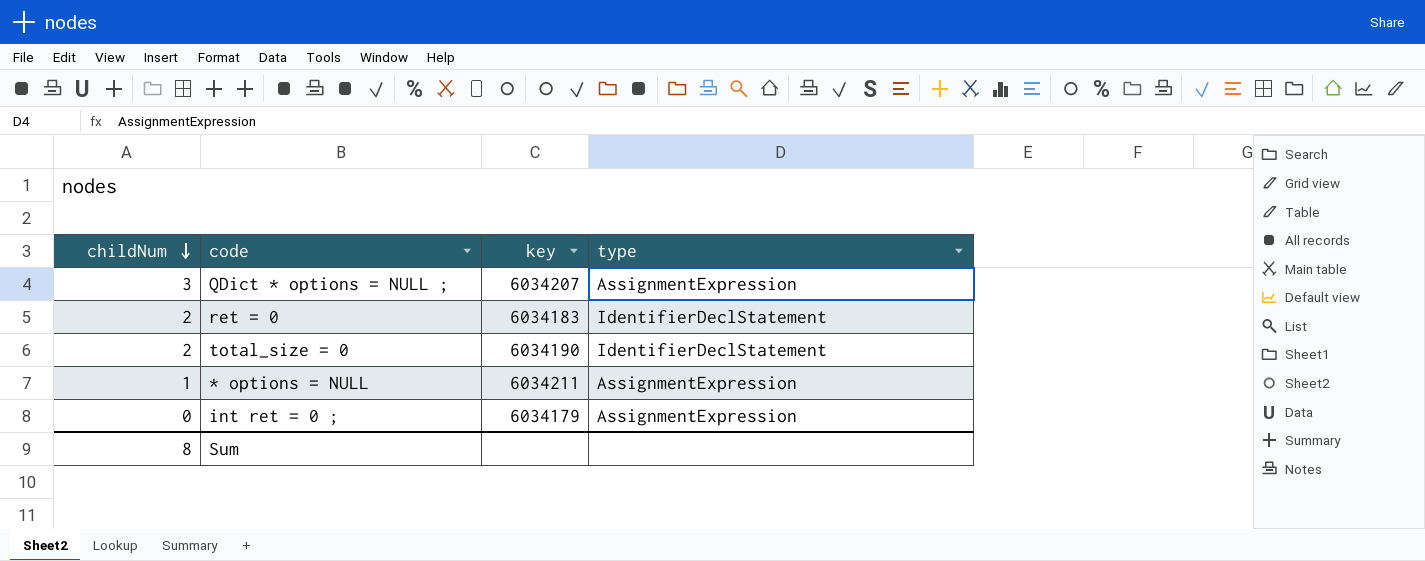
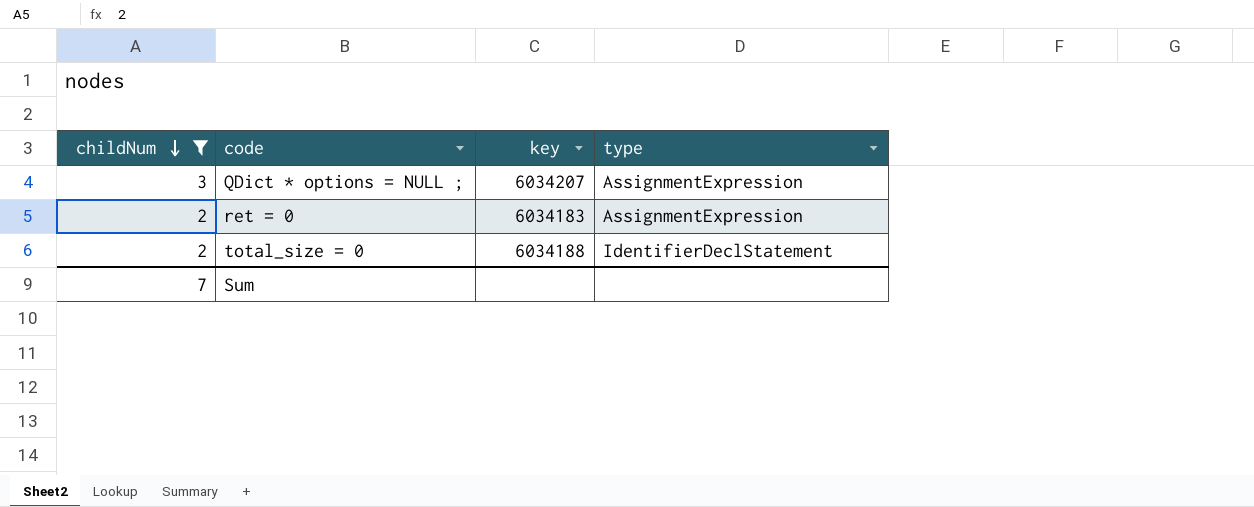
filter: none -> childNum >= 2
ret = 0 | type: IdentifierDeclStatement -> AssignmentExpression
total_size = 0 | key: 6034190 -> 6034188
Sum | childNum: 8 -> 7

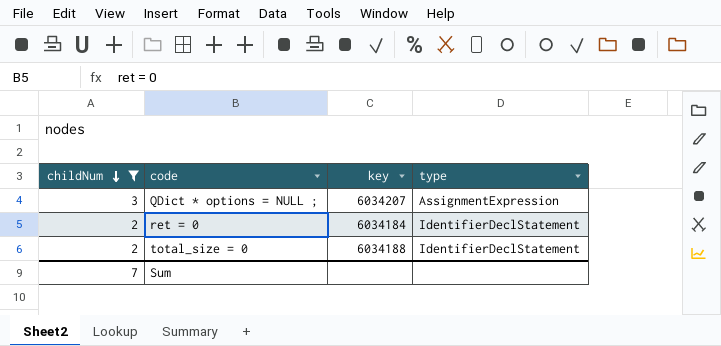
ret = 0 | key: 6034183 -> 6034184
ret = 0 | type: AssignmentExpression -> IdentifierDeclStatement

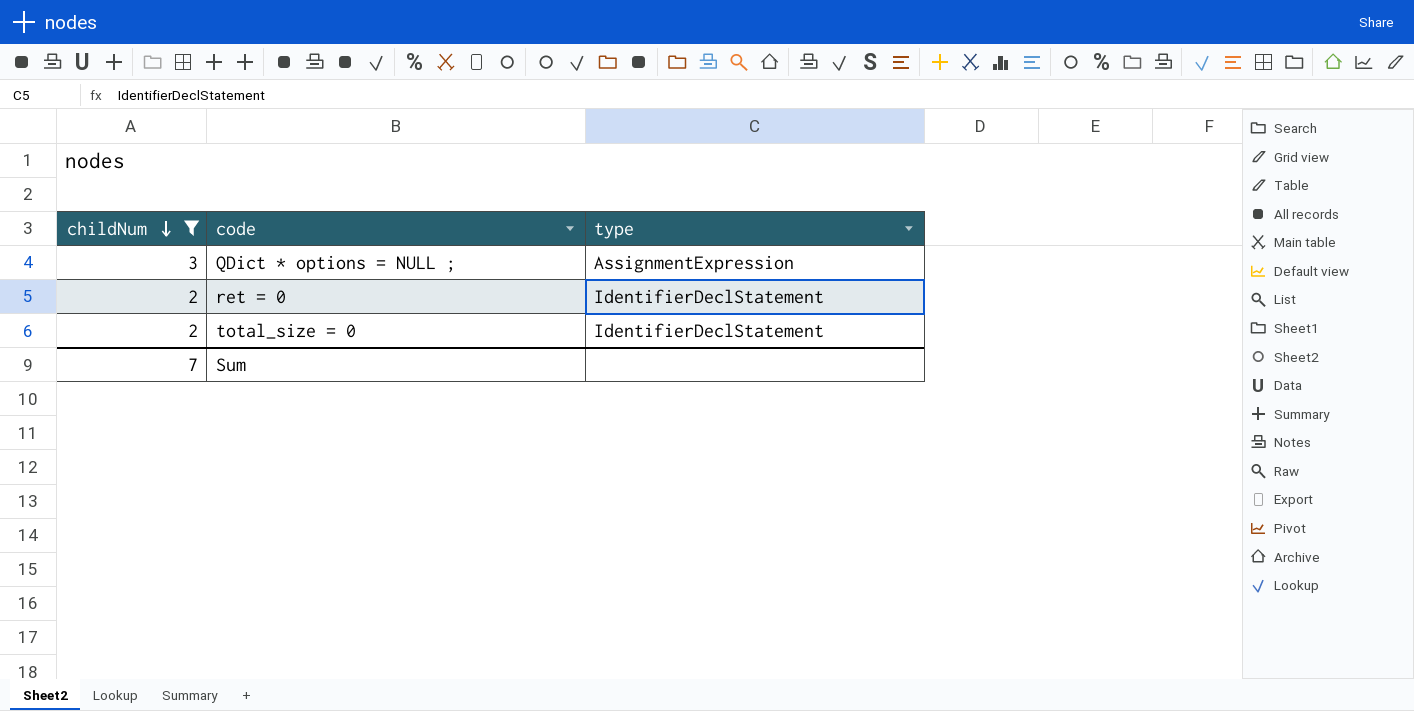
column key | position: 3 -> none

